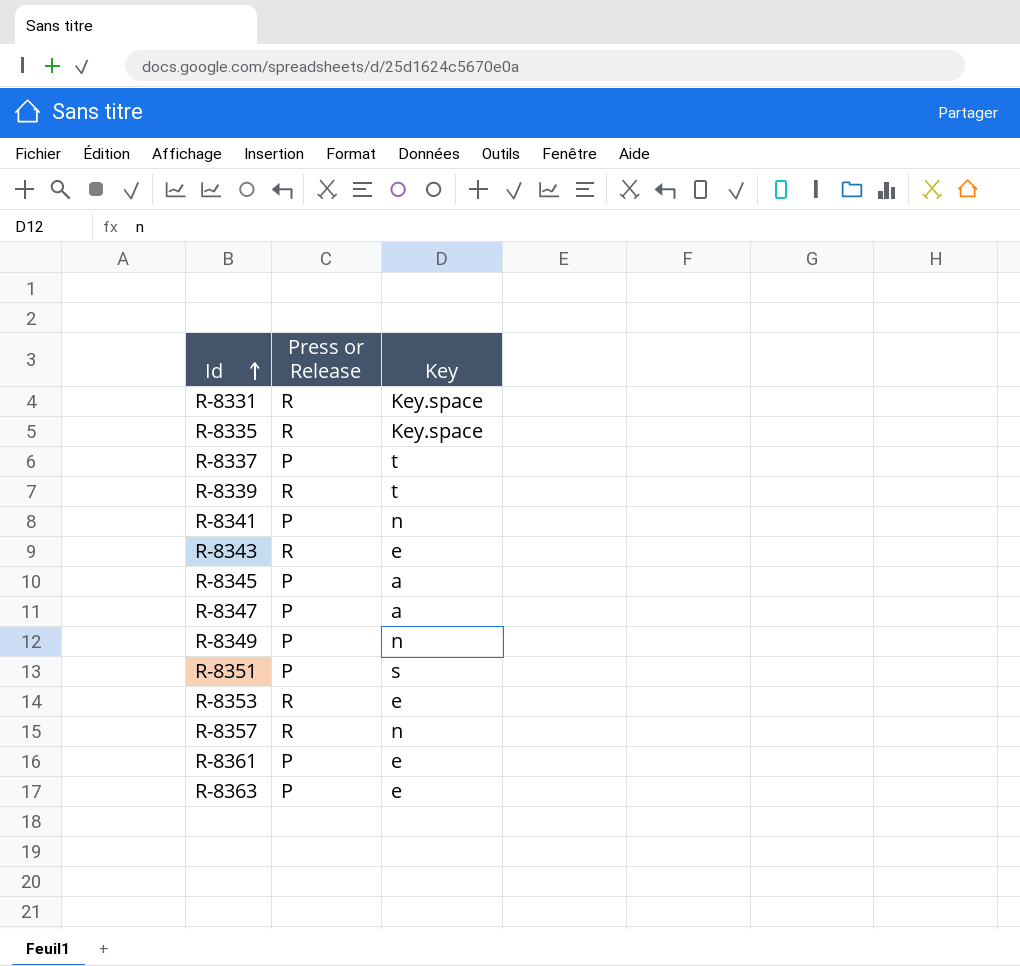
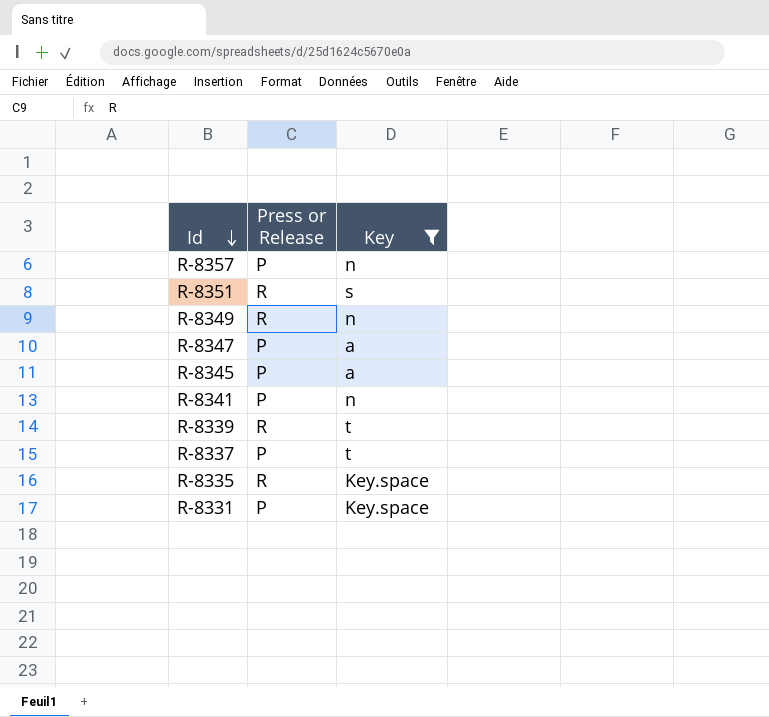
filter: none -> Key != e
row order: Id ascending -> Id descending
R-8357 | Press or Release: R -> P
R-8351 | Press or Release: P -> R
R-8349 | Press or Release: P -> R
R-8331 | Press or Release: R -> P

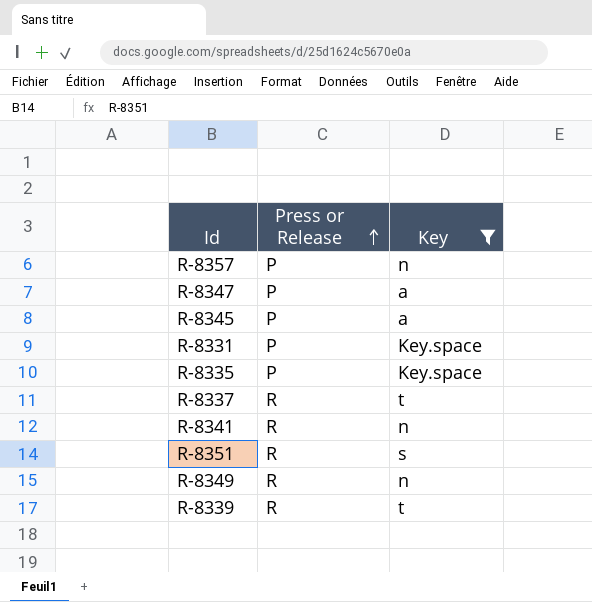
row order: Id descending -> Press or Release ascending
R-8335 | Press or Release: R -> P
R-8337 | Press or Release: P -> R
R-8341 | Press or Release: P -> R

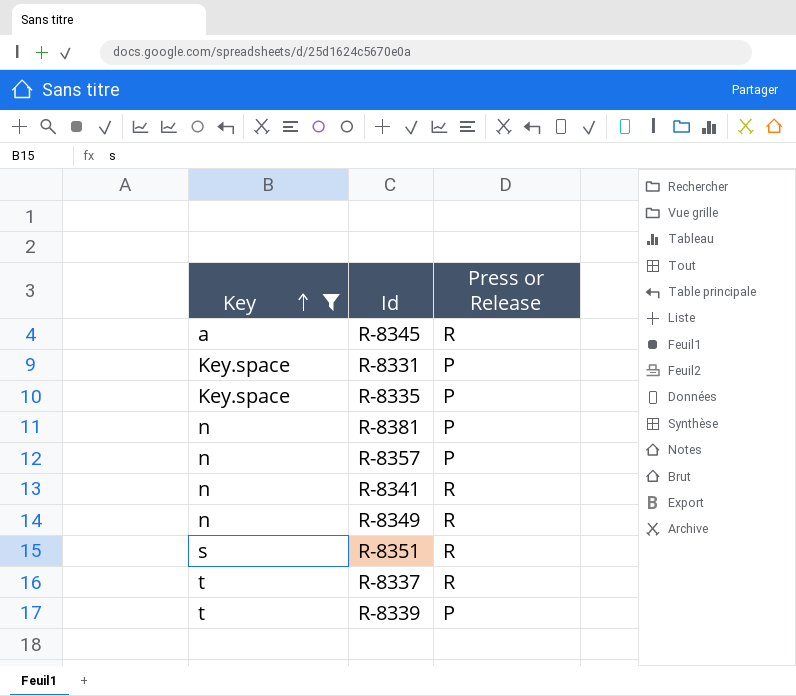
row order: Press or Release ascending -> Key ascending
column Key | position: 3 -> 1
row R-8347: P | a -> none
R-8345 | Press or Release: P -> R
row R-8381: none -> n | P
R-8339 | Press or Release: R -> P

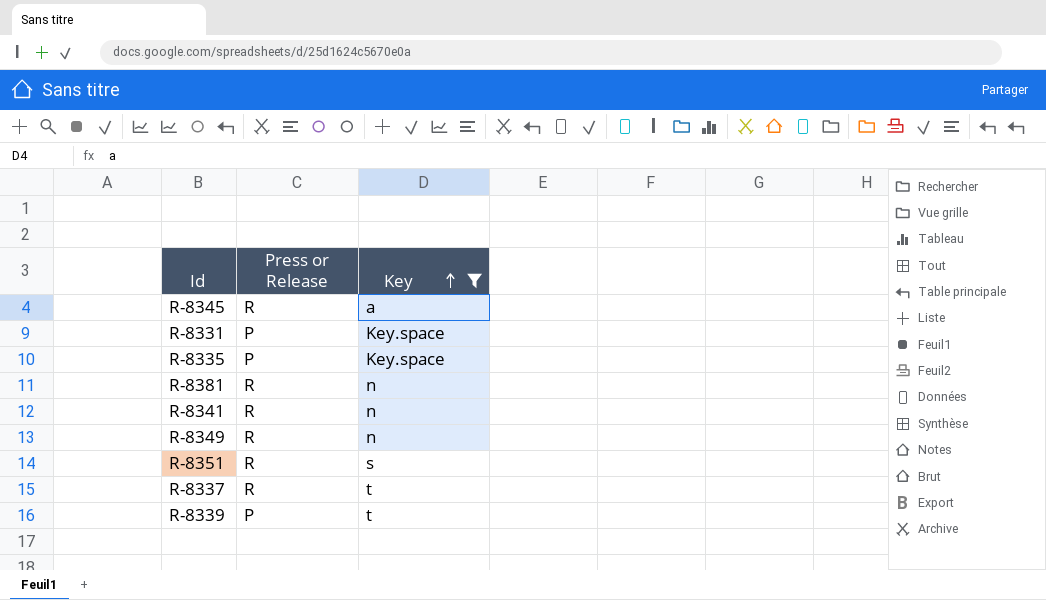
column Key | position: 1 -> 3
row R-8357: n | P -> none
R-8381 | Press or Release: P -> R

